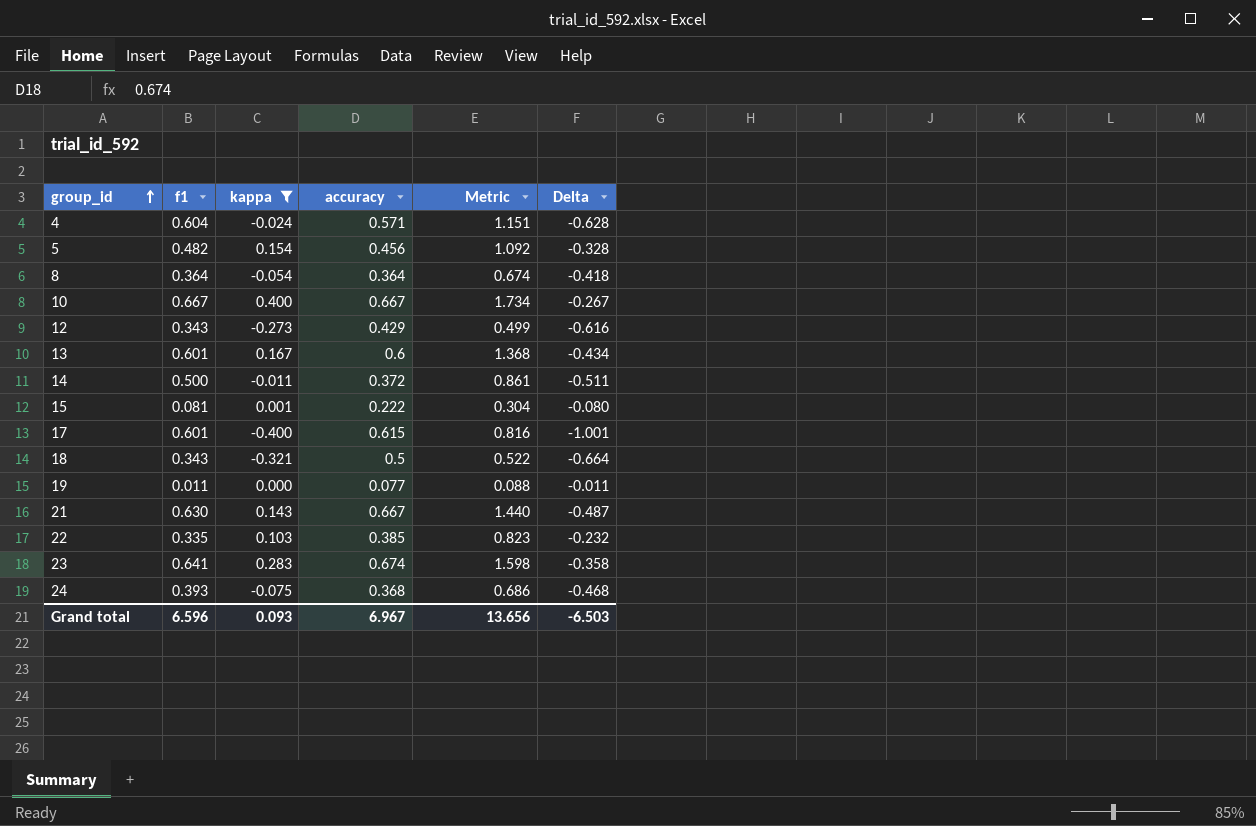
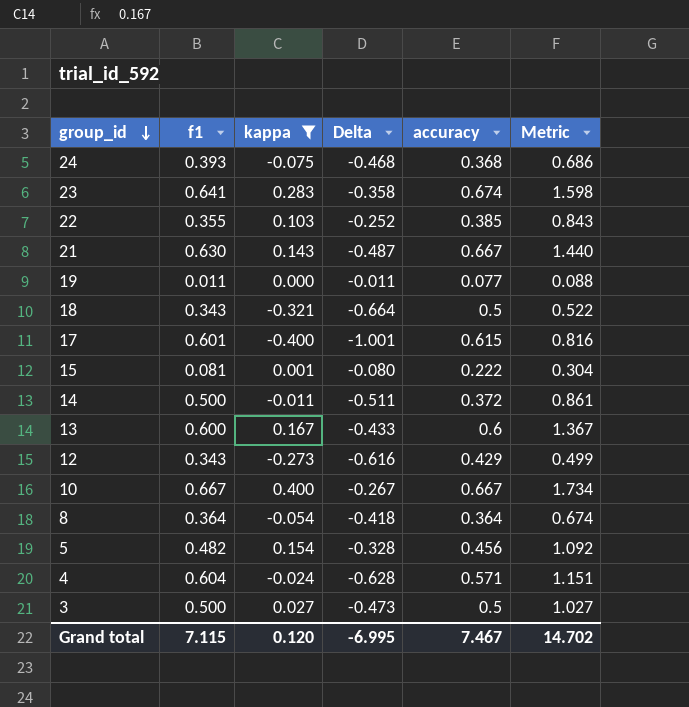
row order: group_id ascending -> group_id descending
column Delta | position: 6 -> 4
22 | f1: 0.335 -> 0.355
22 | Delta: -0.232 -> -0.252
22 | Metric: 0.823 -> 0.843
13 | f1: 0.601 -> 0.600
13 | Delta: -0.434 -> -0.433
13 | Metric: 1.368 -> 1.367
row 3: none -> 0.500 | 0.027 | -0.473 | 0.5 | 1.027
Grand total | f1: 6.596 -> 7.115
Grand total | kappa: 0.093 -> 0.120
Grand total | Delta: -6.503 -> -6.995
Grand total | accuracy: 6.967 -> 7.467
Grand total | Metric: 13.656 -> 14.702

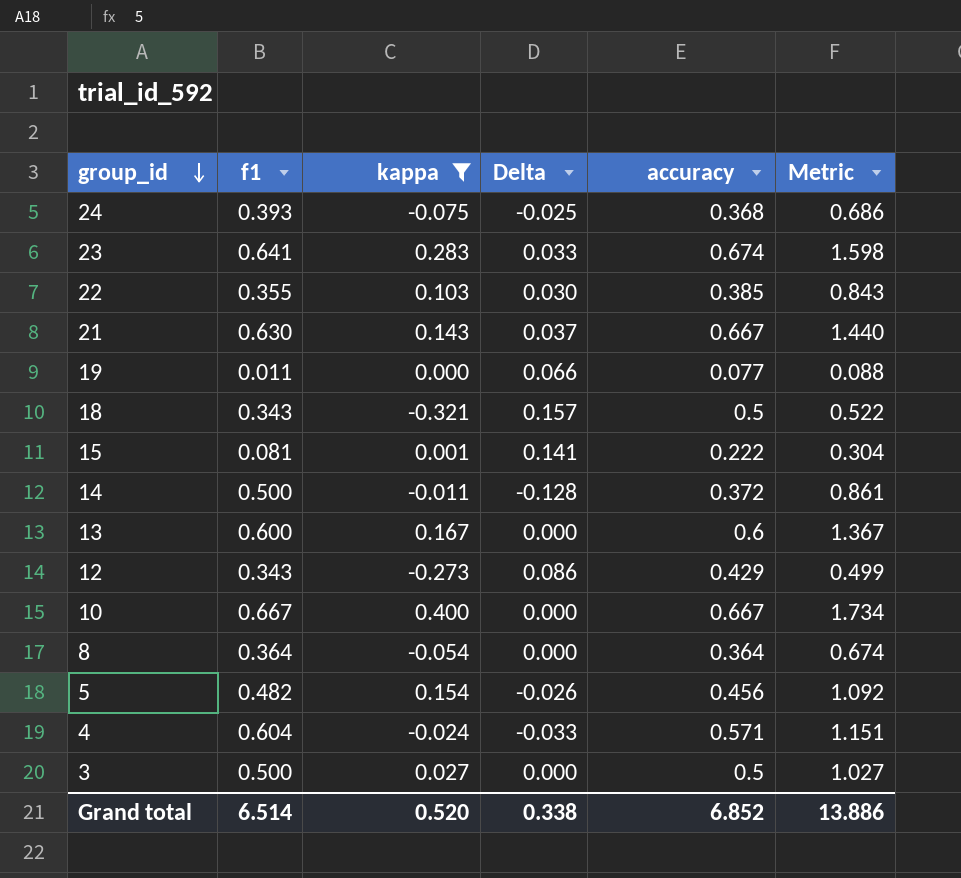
column Delta | formula: [kappa] - [f1] -> [accuracy] - [f1]
row 17: 0.601 | -0.400 | -1.001 | 0.615 | 0.816 -> none
Grand total | f1: 7.115 -> 6.514
Grand total | kappa: 0.120 -> 0.520
Grand total | Delta: -6.995 -> 0.338
Grand total | accuracy: 7.467 -> 6.852
Grand total | Metric: 14.702 -> 13.886

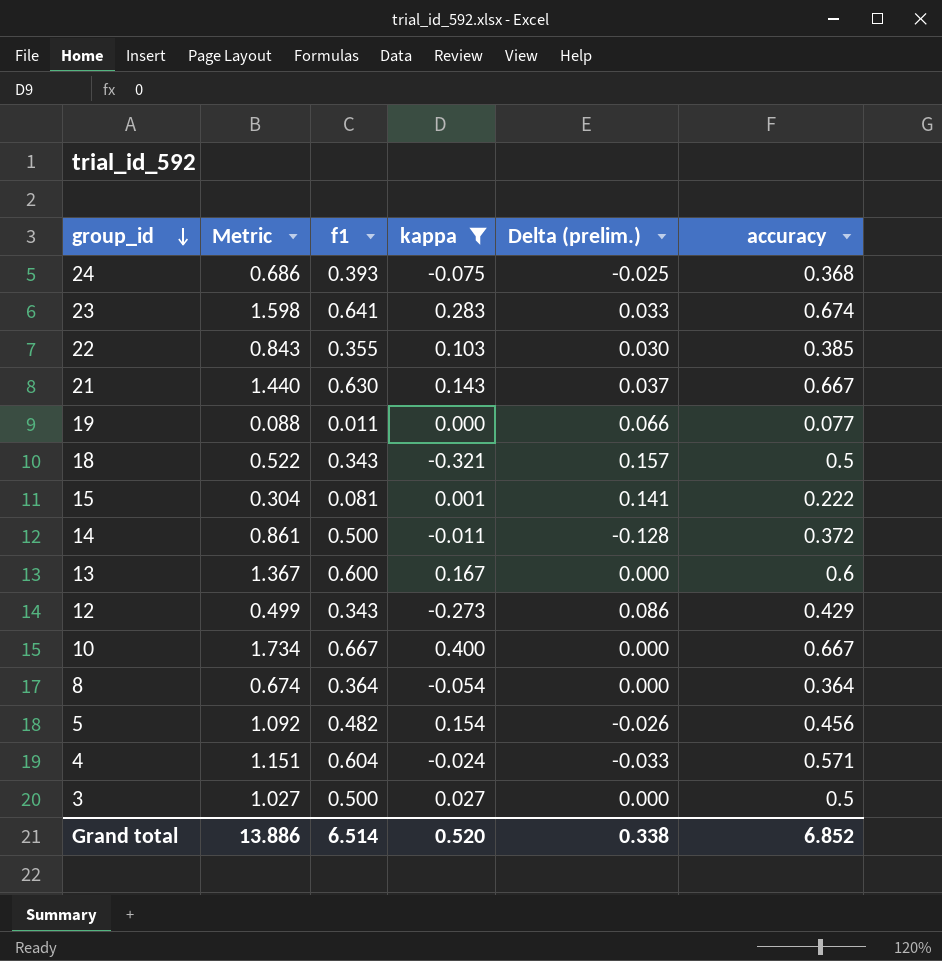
column Metric | position: 6 -> 2
column name: Delta -> Delta (prelim.)

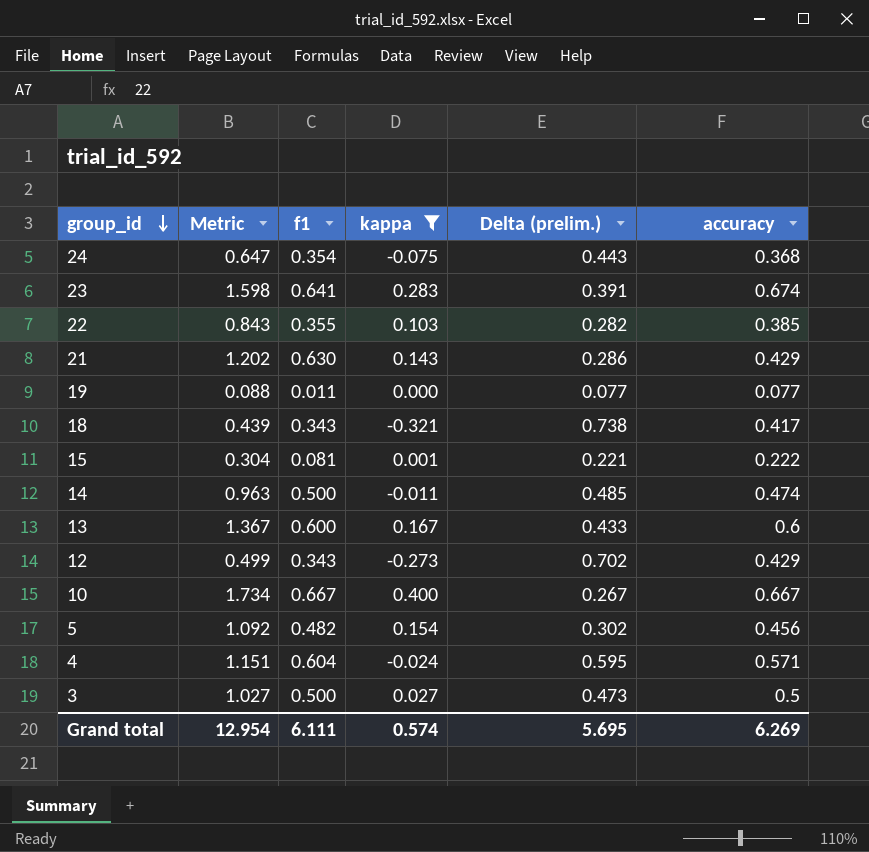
column Delta (prelim.) | formula: [accuracy] - [f1] -> [accuracy] - [kappa]
row 8: 0.674 | 0.364 | -0.054 | 0.000 | 0.364 -> none
24 | Metric: 0.686 -> 0.647
24 | f1: 0.393 -> 0.354
21 | Metric: 1.440 -> 1.202
21 | accuracy: 0.667 -> 0.429
18 | Metric: 0.522 -> 0.439
18 | accuracy: 0.5 -> 0.417
14 | Metric: 0.861 -> 0.963
14 | accuracy: 0.372 -> 0.474
Grand total | Metric: 13.886 -> 12.954
Grand total | f1: 6.514 -> 6.111
Grand total | kappa: 0.520 -> 0.574
Grand total | Delta (prelim.): 0.338 -> 5.695
Grand total | accuracy: 6.852 -> 6.269

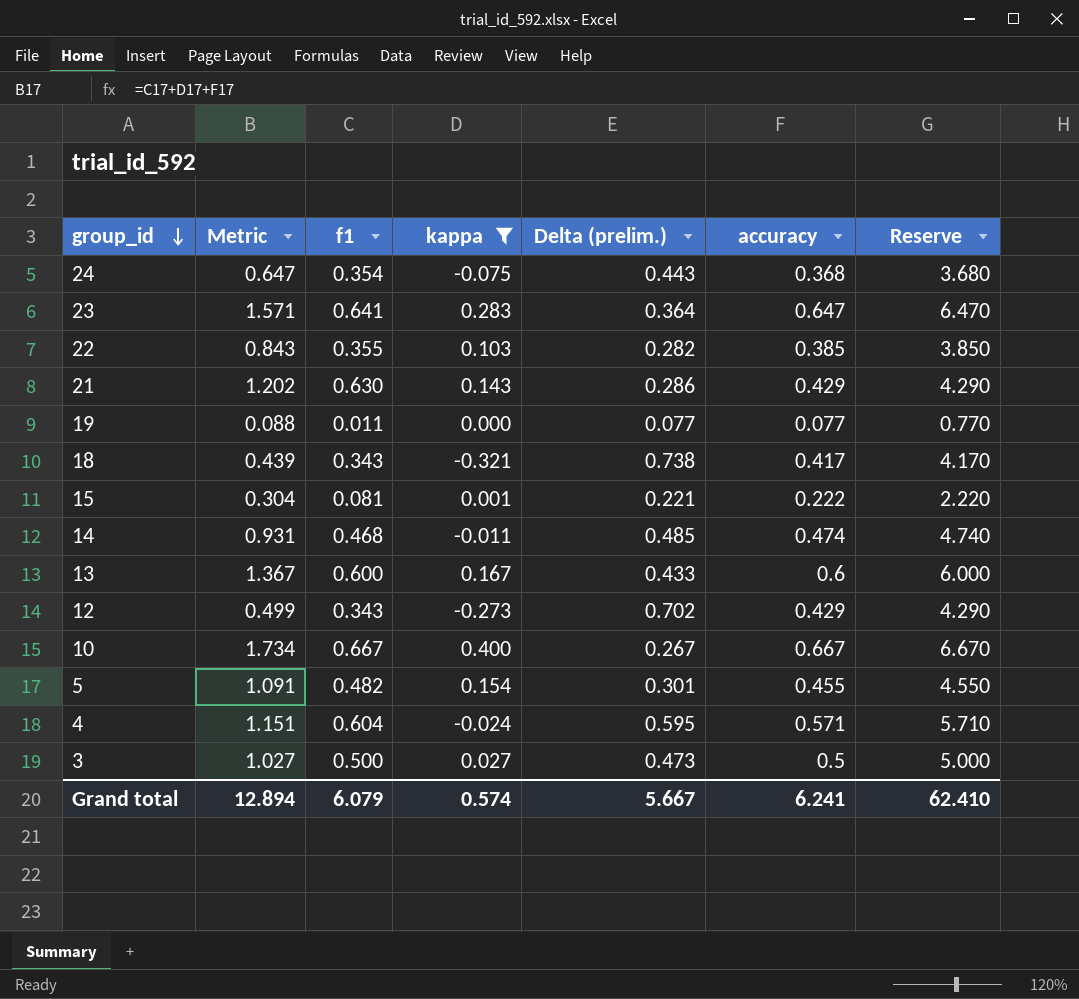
column Reserve | formula: none -> [accuracy] * 10
23 | Metric: 1.598 -> 1.571
23 | Delta (prelim.): 0.391 -> 0.364
23 | accuracy: 0.674 -> 0.647
14 | Metric: 0.963 -> 0.931
14 | f1: 0.500 -> 0.468
5 | Metric: 1.092 -> 1.091
5 | Delta (prelim.): 0.302 -> 0.301
5 | accuracy: 0.456 -> 0.455
Grand total | Metric: 12.954 -> 12.894
Grand total | f1: 6.111 -> 6.079
Grand total | Delta (prelim.): 5.695 -> 5.667
Grand total | accuracy: 6.269 -> 6.241

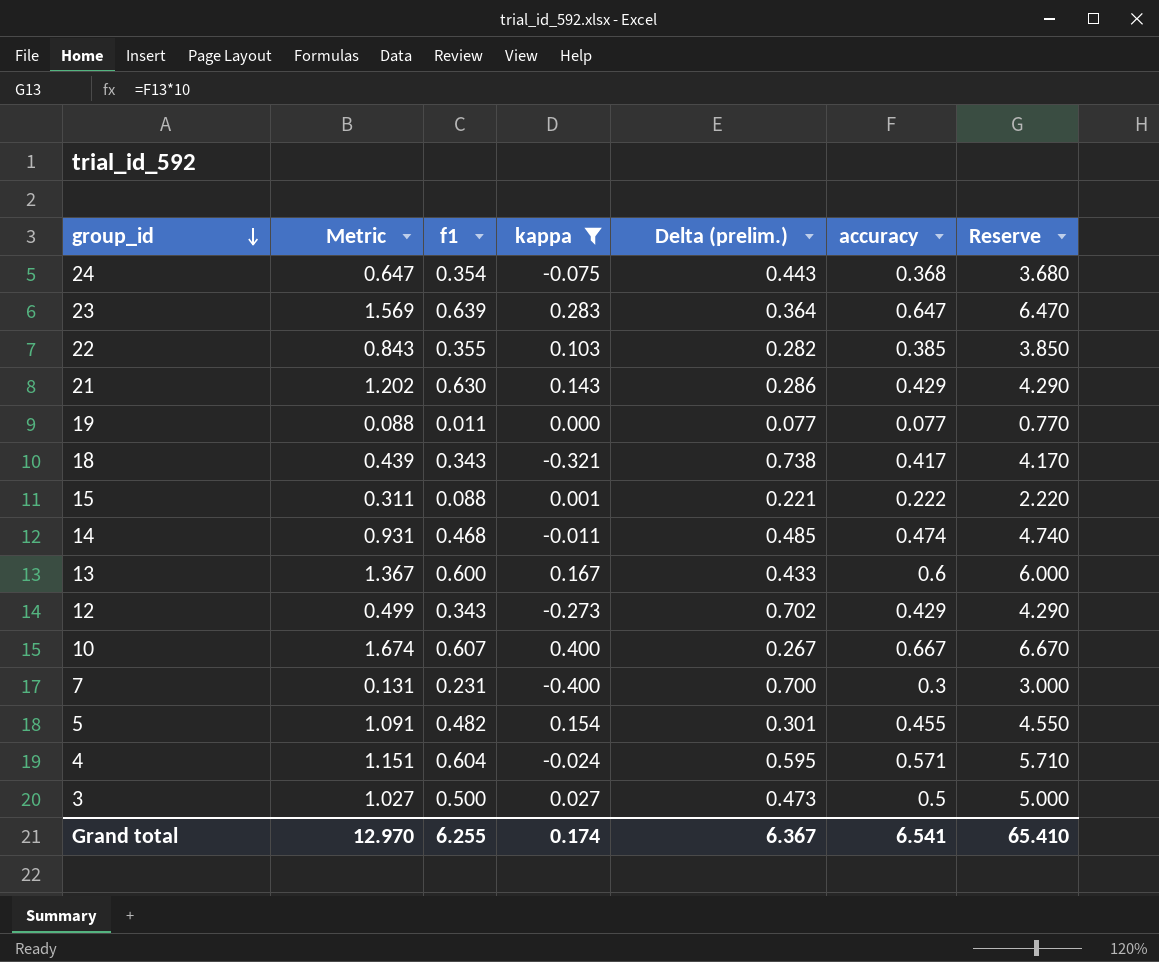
23 | Metric: 1.571 -> 1.569
23 | f1: 0.641 -> 0.639
15 | Metric: 0.304 -> 0.311
15 | f1: 0.081 -> 0.088
10 | Metric: 1.734 -> 1.674
10 | f1: 0.667 -> 0.607
row 7: none -> 0.131 | 0.231 | -0.400 | 0.700 | 0.3 | 3.000
Grand total | Metric: 12.894 -> 12.970
Grand total | f1: 6.079 -> 6.255
Grand total | kappa: 0.574 -> 0.174
Grand total | Delta (prelim.): 5.667 -> 6.367
Grand total | accuracy: 6.241 -> 6.541
Grand total | Reserve: 62.410 -> 65.410

